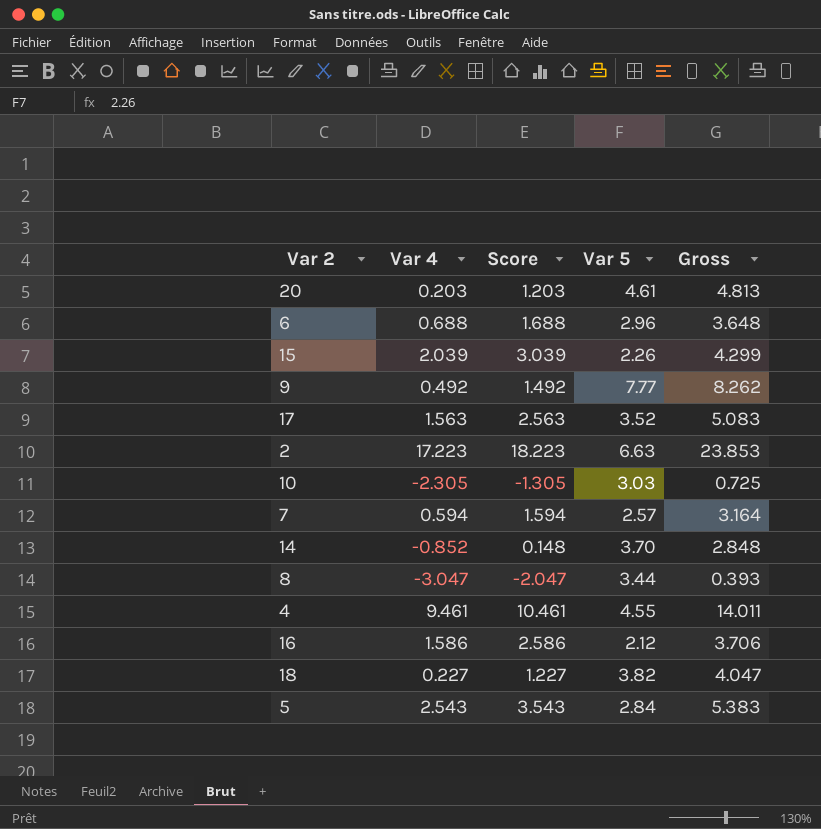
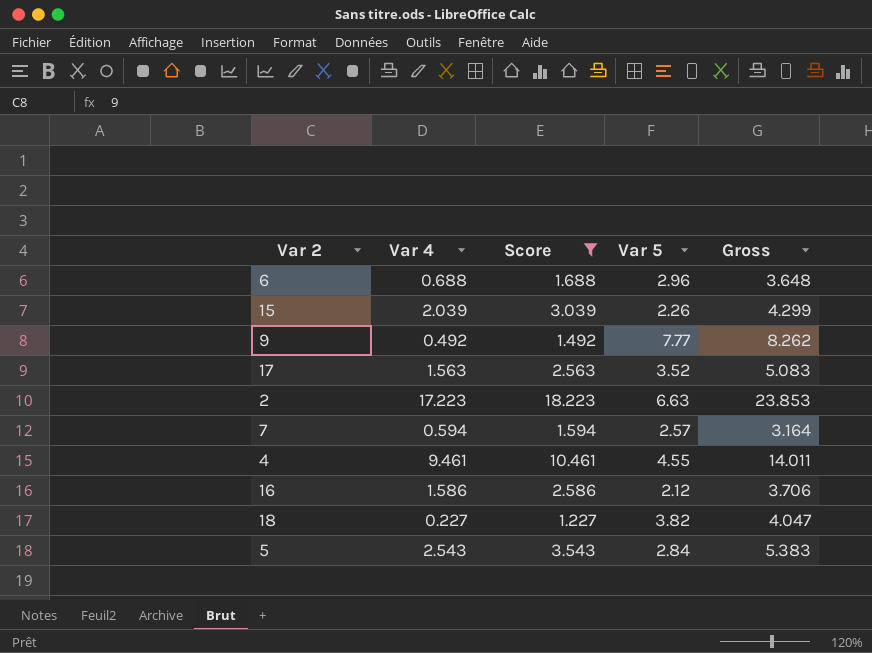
filter: none -> Score >= 1.227

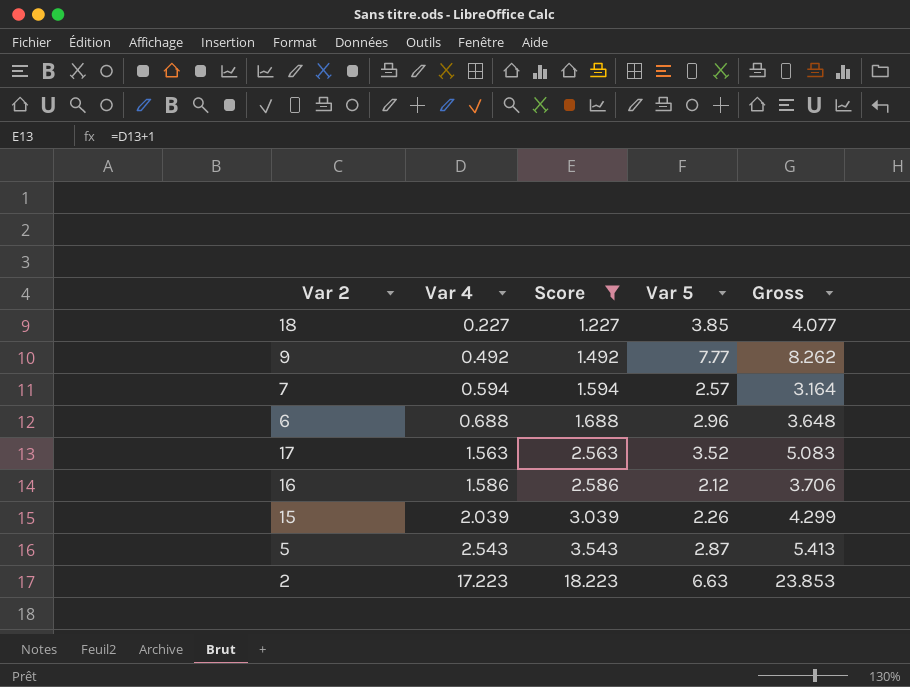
row order: none -> Var 4 ascending
row 4: 9.461 | 10.461 | 4.55 | 14.011 -> none
18 | Var 5: 3.82 -> 3.85
18 | Gross: 4.047 -> 4.077
5 | Var 5: 2.84 -> 2.87
5 | Gross: 5.383 -> 5.413

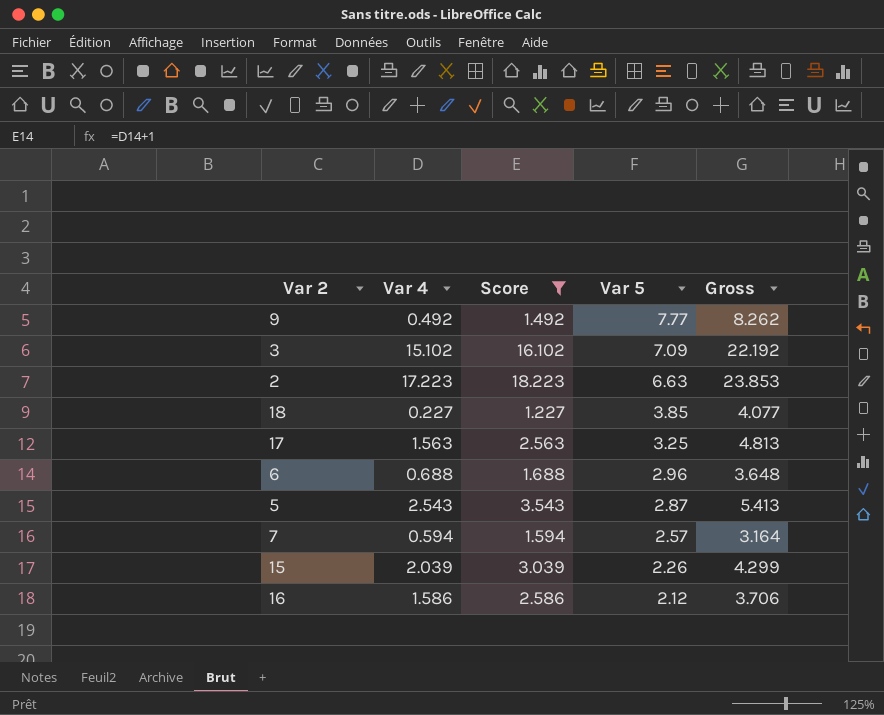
row order: Var 4 ascending -> Var 5 descending
row 3: none -> 15.102 | 16.102 | 7.09 | 22.192
17 | Var 5: 3.52 -> 3.25
17 | Gross: 5.083 -> 4.813

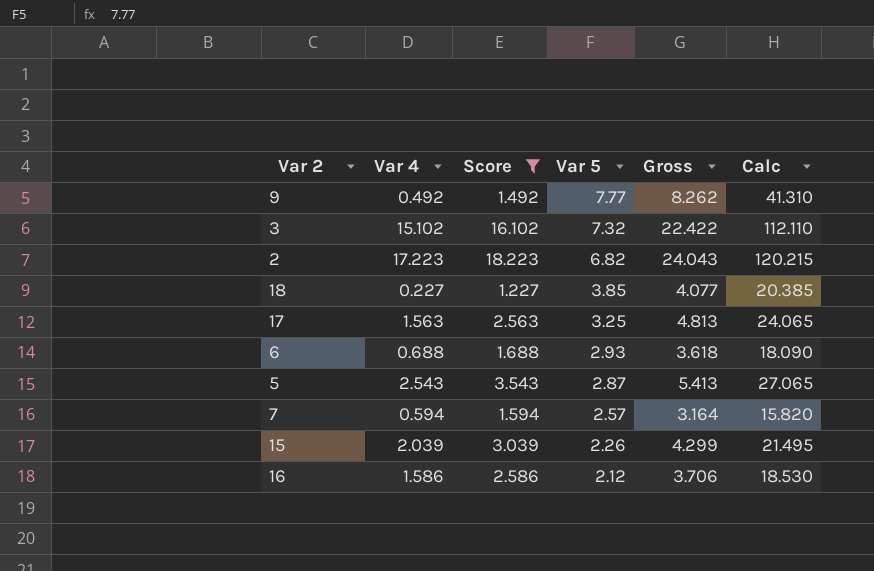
column Calc | formula: none -> [Gross] * 5
3 | Var 5: 7.09 -> 7.32
3 | Gross: 22.192 -> 22.422
2 | Var 5: 6.63 -> 6.82
2 | Gross: 23.853 -> 24.043
6 | Var 5: 2.96 -> 2.93
6 | Gross: 3.648 -> 3.618

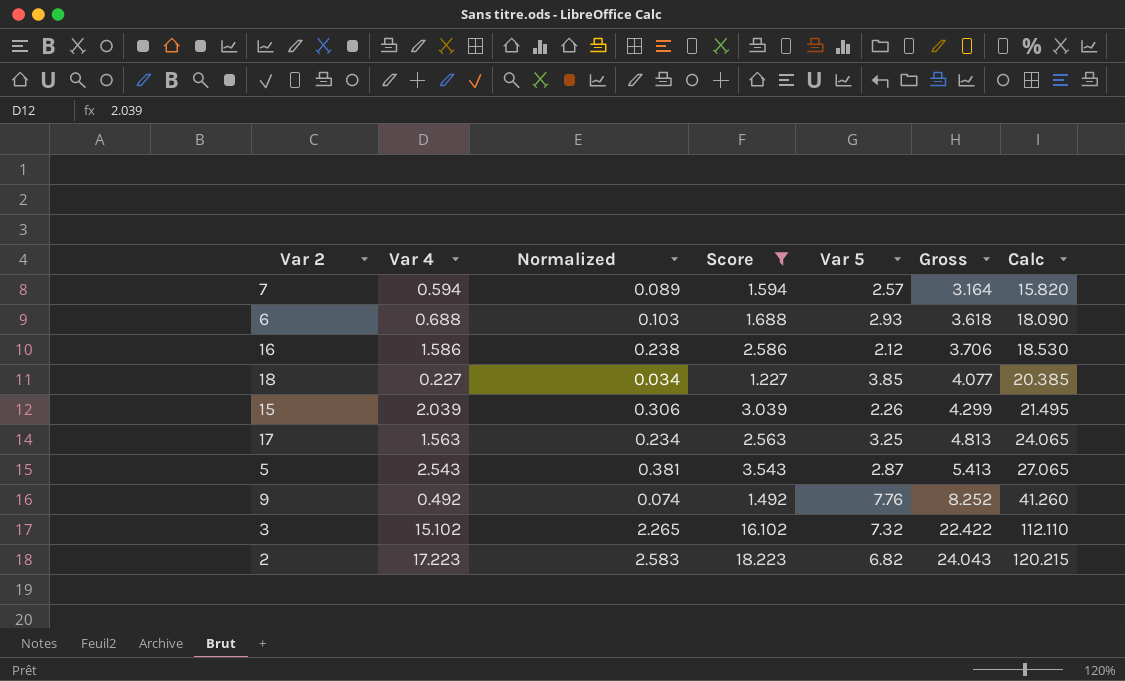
row order: Var 5 descending -> Gross ascending
column Normalized | formula: none -> [Var 4] * 0.15
9 | Var 5: 7.77 -> 7.76
9 | Gross: 8.262 -> 8.252
9 | Calc: 41.310 -> 41.260

